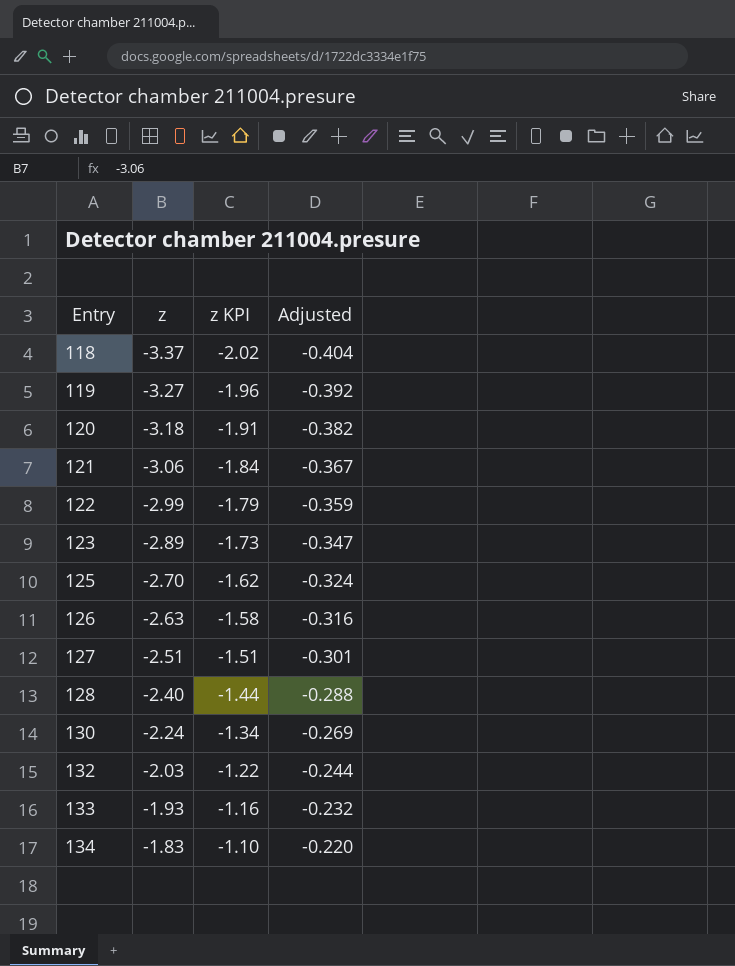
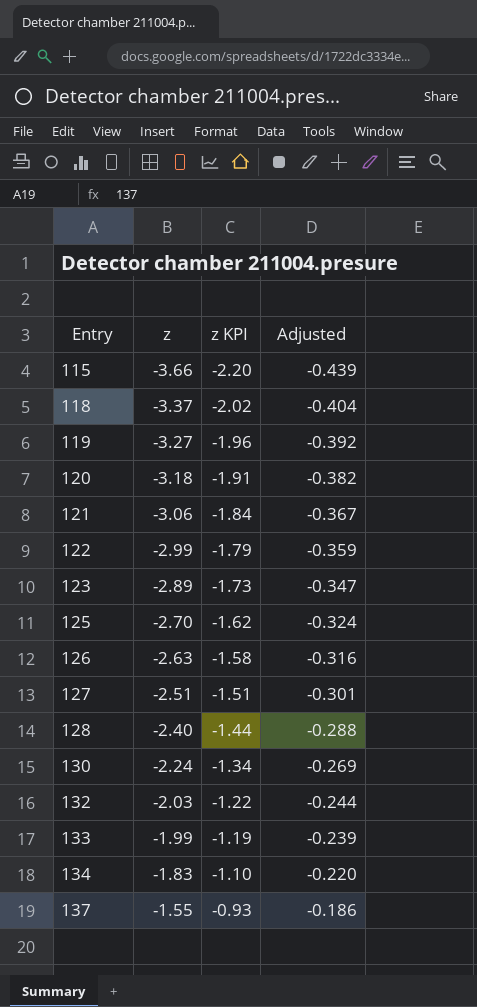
row 115: none -> -3.66 | -2.20 | -0.439
133 | z: -1.93 -> -1.99
133 | z KPI: -1.16 -> -1.19
133 | Adjusted: -0.232 -> -0.239
row 137: none -> -1.55 | -0.93 | -0.186

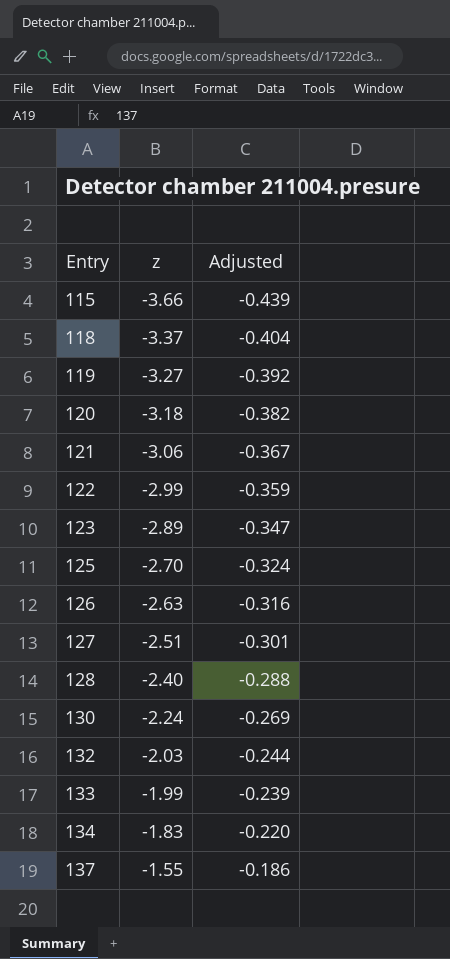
column z KPI | formula: [z] * 0.6 -> none

